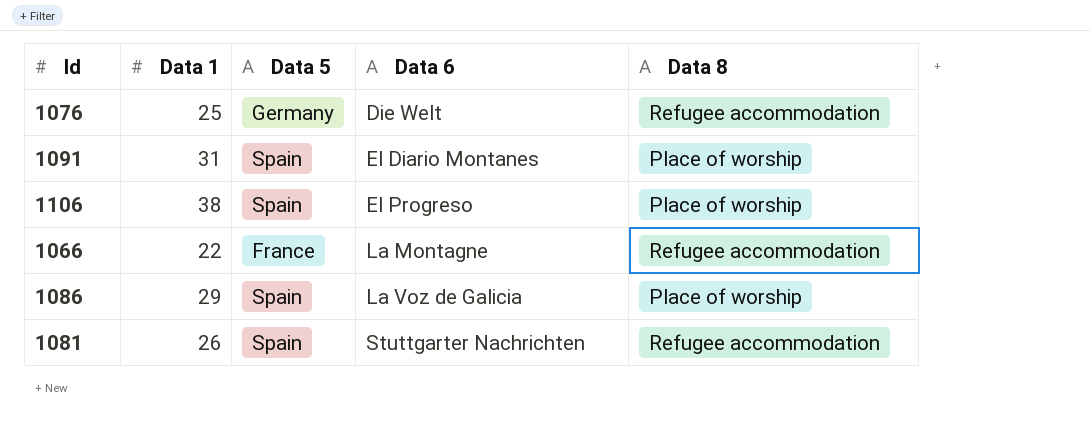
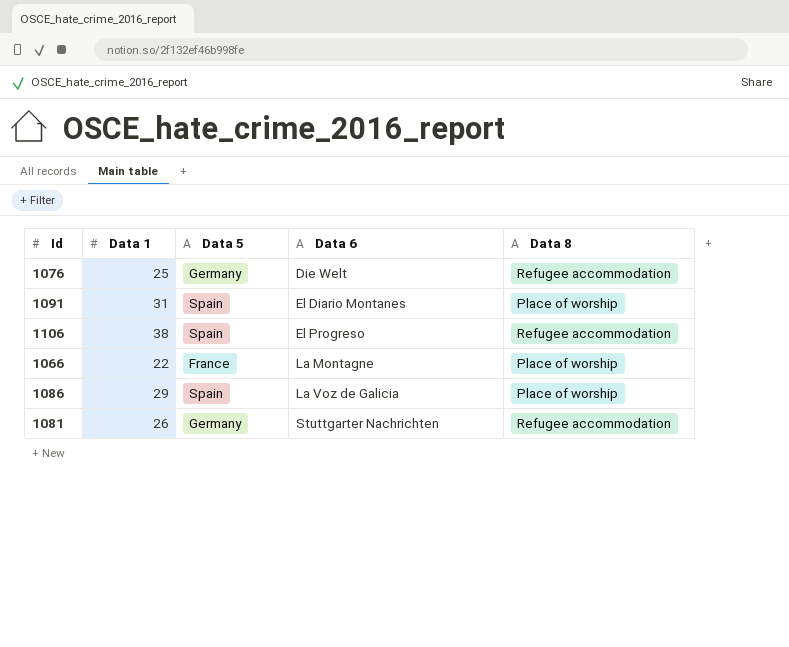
1106 | Data 8: Place of worship -> Refugee accommodation
1066 | Data 8: Refugee accommodation -> Place of worship
1081 | Data 5: Spain -> Germany

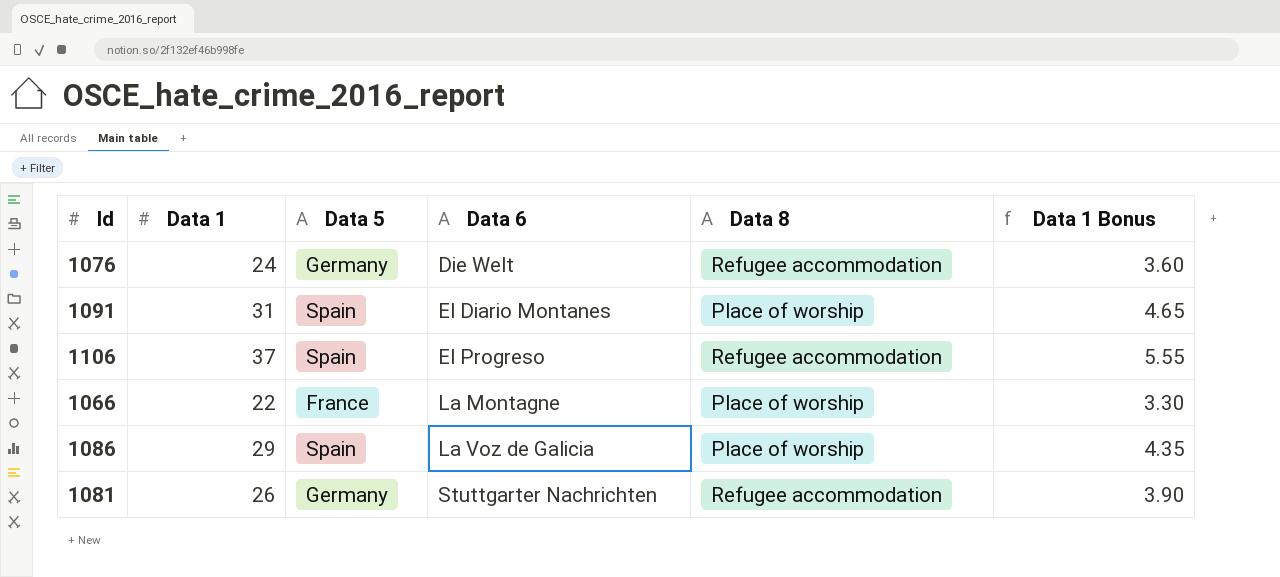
column Data 1 Bonus | formula: none -> [Data 1] * 0.15
1076 | Data 1: 25 -> 24
1106 | Data 1: 38 -> 37

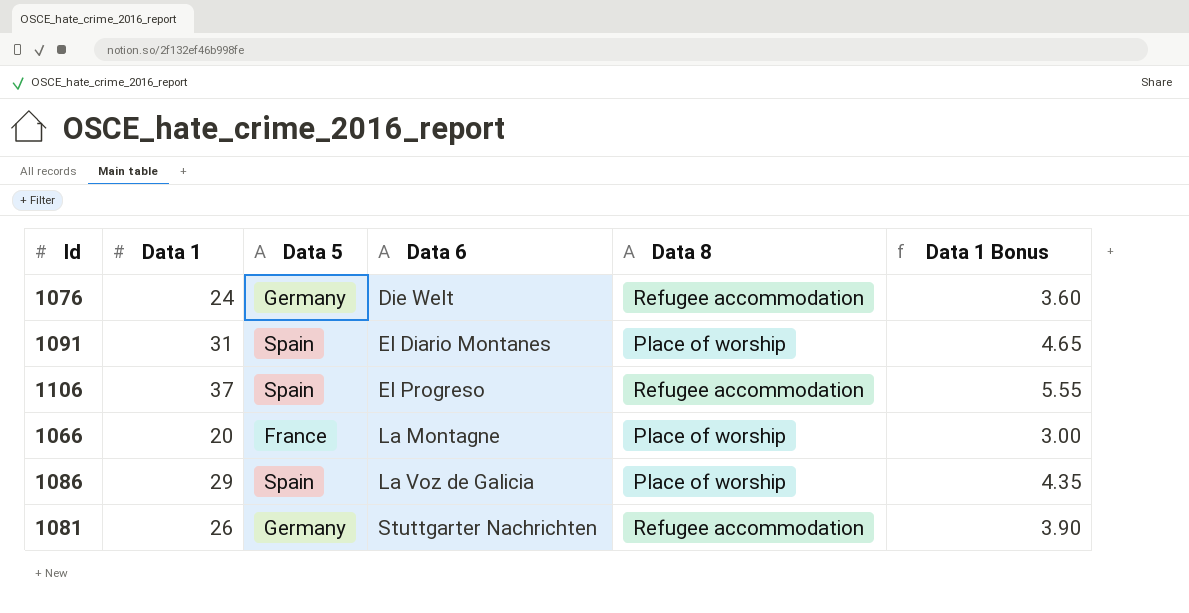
1066 | Data 1: 22 -> 20
1066 | Data 1 Bonus: 3.30 -> 3.00

